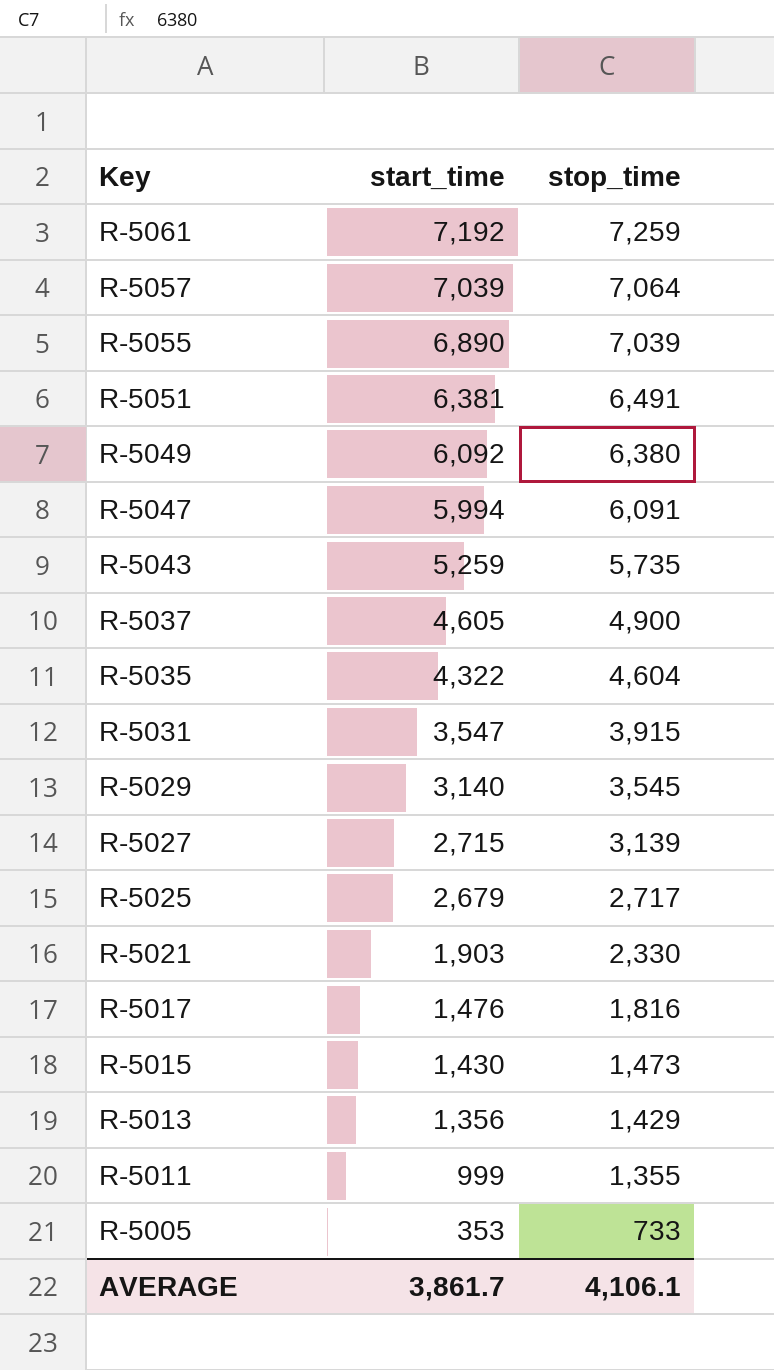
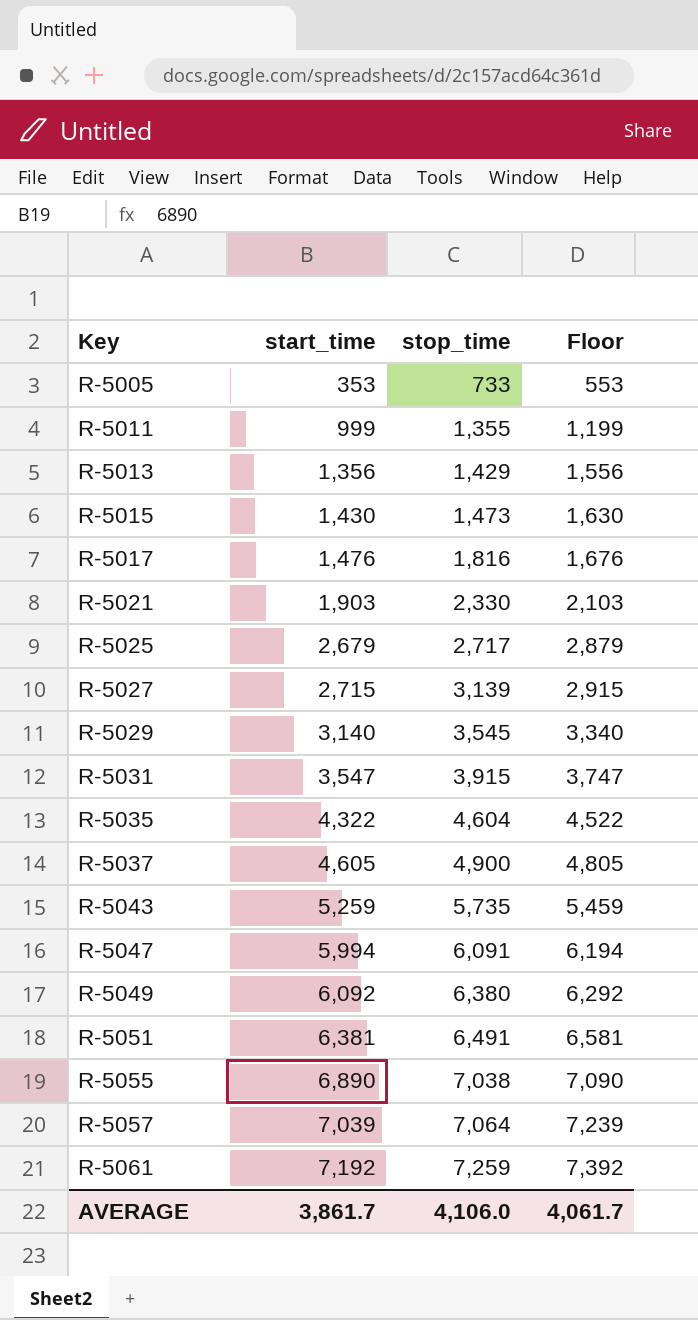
row order: Key descending -> Key ascending
column Floor | formula: none -> [start_time] + 200
R-5055 | stop_time: 7,039 -> 7,038
AVERAGE | stop_time: 4,106.1 -> 4,106.0

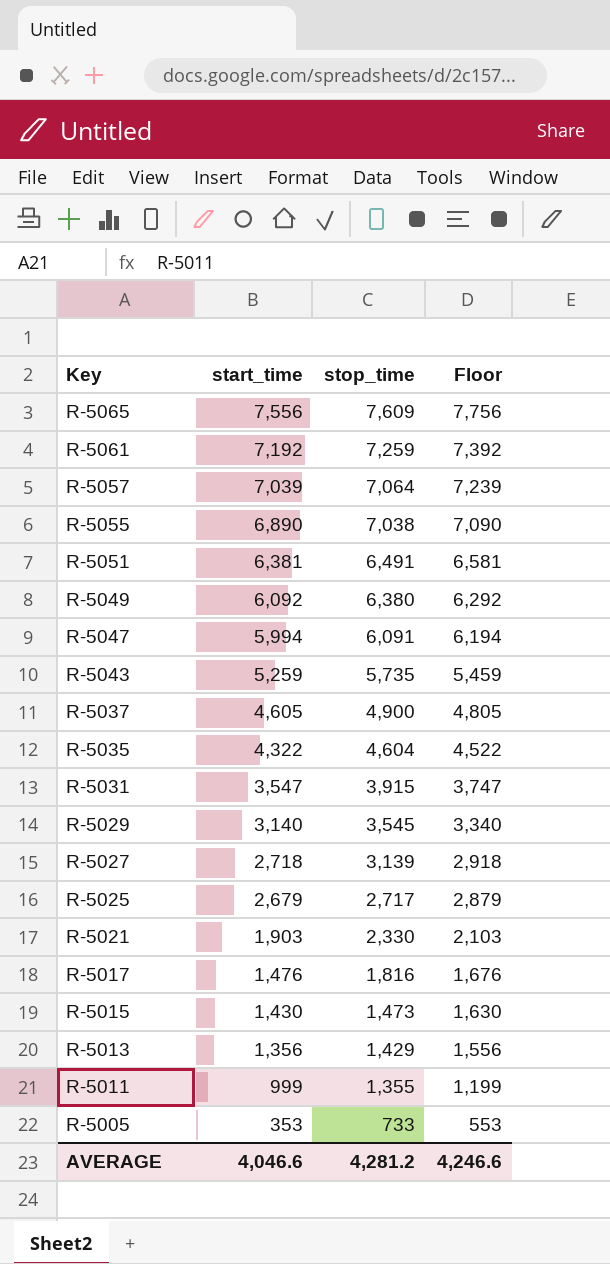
row order: Key ascending -> Key descending
row R-5065: none -> 7,556 | 7,609 | 7,756
R-5027 | start_time: 2,715 -> 2,718
R-5027 | Floor: 2,915 -> 2,918
AVERAGE | start_time: 3,861.7 -> 4,046.6
AVERAGE | stop_time: 4,106.0 -> 4,281.2
AVERAGE | Floor: 4,061.7 -> 4,246.6

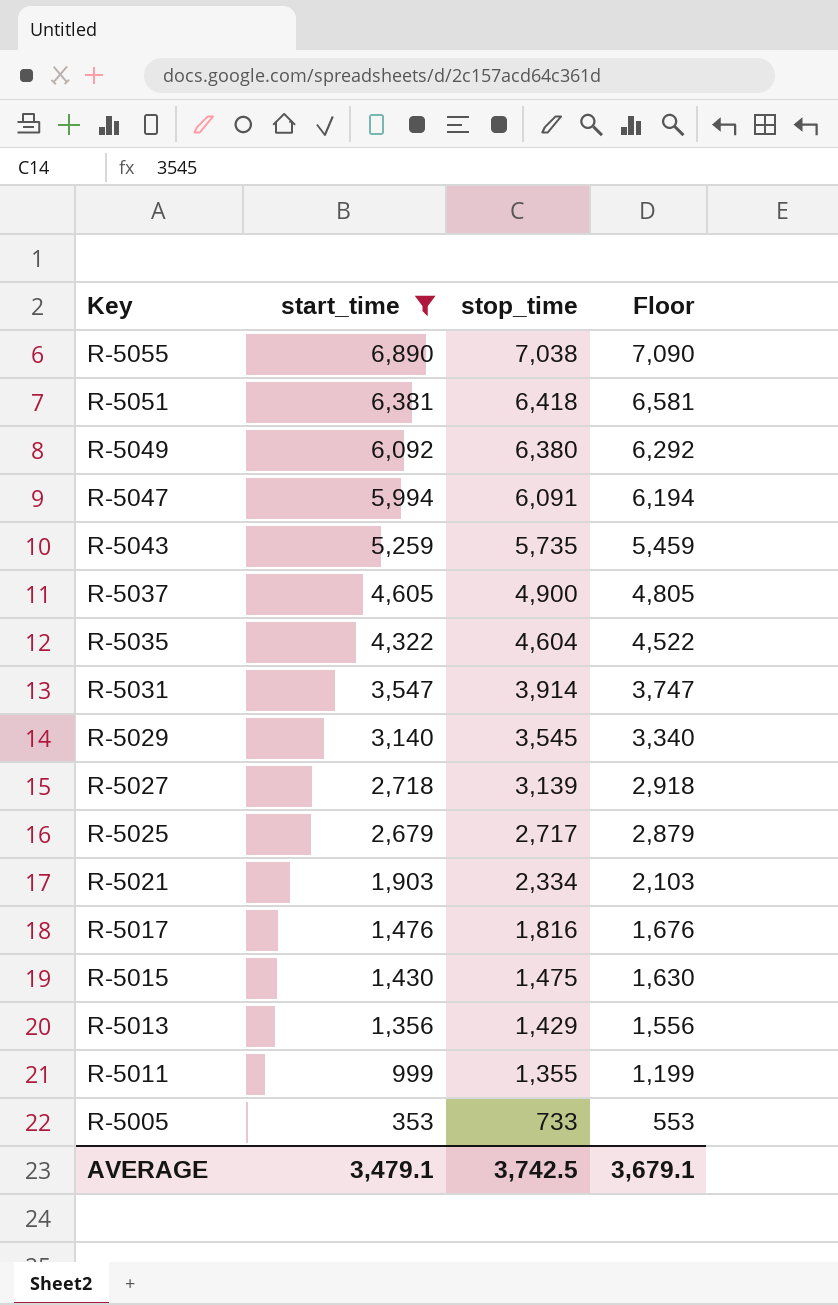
filter: none -> start_time <= 6,890
R-5051 | stop_time: 6,491 -> 6,418
R-5031 | stop_time: 3,915 -> 3,914
R-5021 | stop_time: 2,330 -> 2,334
R-5015 | stop_time: 1,473 -> 1,475
AVERAGE | start_time: 4,046.6 -> 3,479.1
AVERAGE | stop_time: 4,281.2 -> 3,742.5
AVERAGE | Floor: 4,246.6 -> 3,679.1

